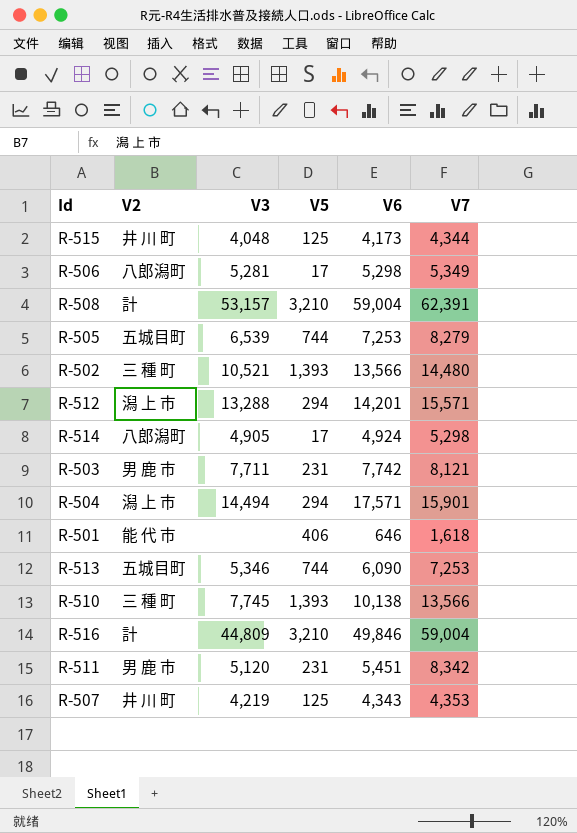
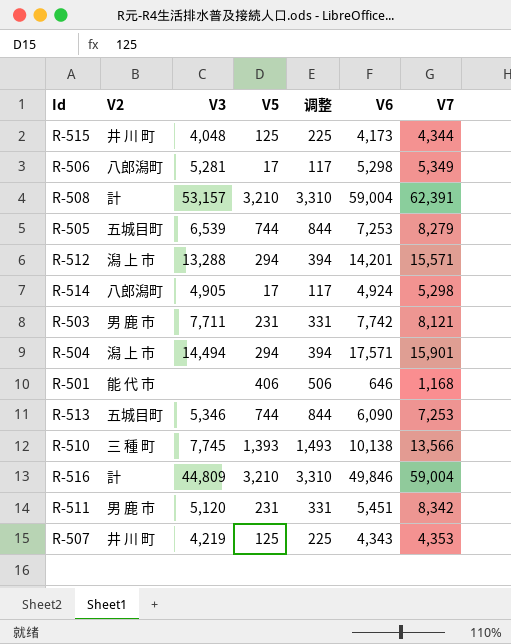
column 调整 | formula: none -> [V5] + 100
row R-502: 三 種 町 | 10,521 | 1,393 | 13,566 | 14,480 -> none
R-501 | V7: 1,618 -> 1,168

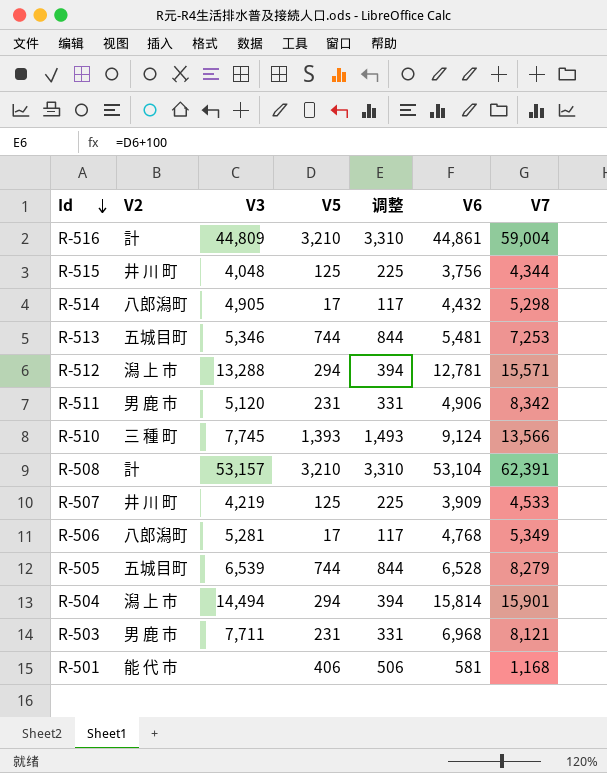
row order: none -> Id descending
R-516 | V6: 49,846 -> 44,861
R-515 | V6: 4,173 -> 3,756
R-514 | V6: 4,924 -> 4,432
R-513 | V6: 6,090 -> 5,481
R-512 | V6: 14,201 -> 12,781
R-511 | V6: 5,451 -> 4,906
R-510 | V6: 10,138 -> 9,124
R-508 | V6: 59,004 -> 53,104
R-507 | V6: 4,343 -> 3,909
R-507 | V7: 4,353 -> 4,533
R-506 | V6: 5,298 -> 4,768
R-505 | V6: 7,253 -> 6,528
R-504 | V6: 17,571 -> 15,814
R-503 | V6: 7,742 -> 6,968
R-501 | V6: 646 -> 581

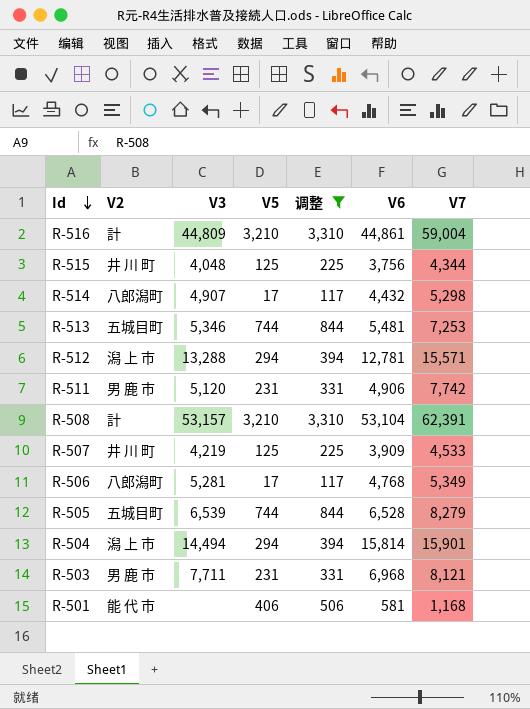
filter: none -> 调整 != 1,493
R-514 | V3: 4,905 -> 4,907
R-511 | V7: 8,342 -> 7,742

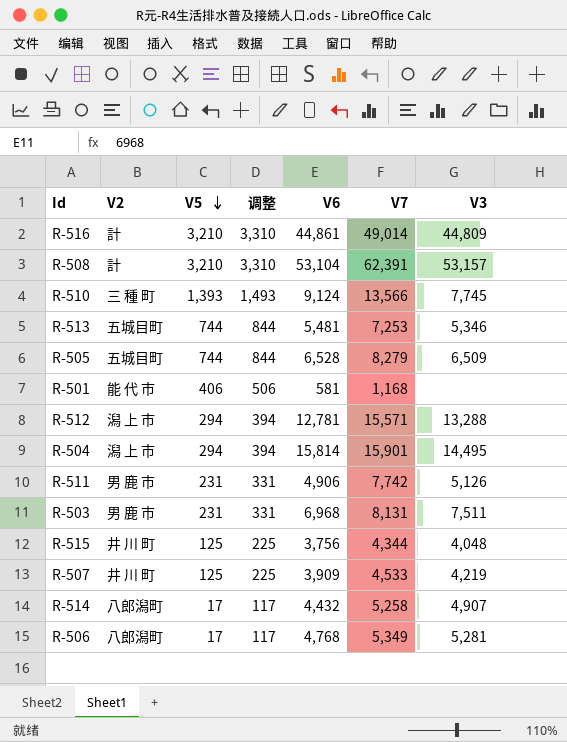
filter: 调整 != 1,493 -> none
row order: Id descending -> V5 descending
column V3 | position: 3 -> 7
R-516 | V7: 59,004 -> 49,014
R-505 | V3: 6,539 -> 6,509
R-504 | V3: 14,494 -> 14,495
R-511 | V3: 5,120 -> 5,126
R-503 | V7: 8,121 -> 8,131
R-503 | V3: 7,711 -> 7,511
R-514 | V7: 5,298 -> 5,258

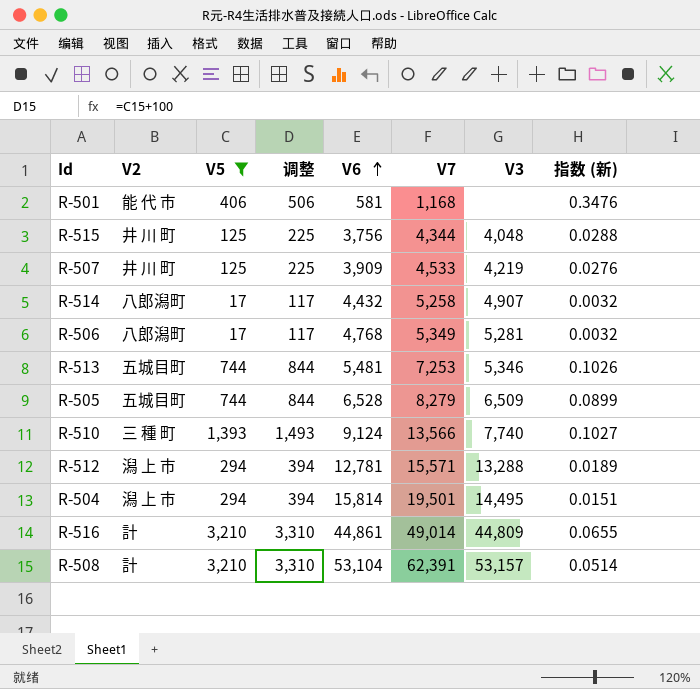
filter: none -> V5 != 231
row order: V5 descending -> V6 ascending
column 指数 (新) | formula: none -> [V5] / [V7]
R-510 | V3: 7,745 -> 7,740
R-504 | V7: 15,901 -> 19,501

